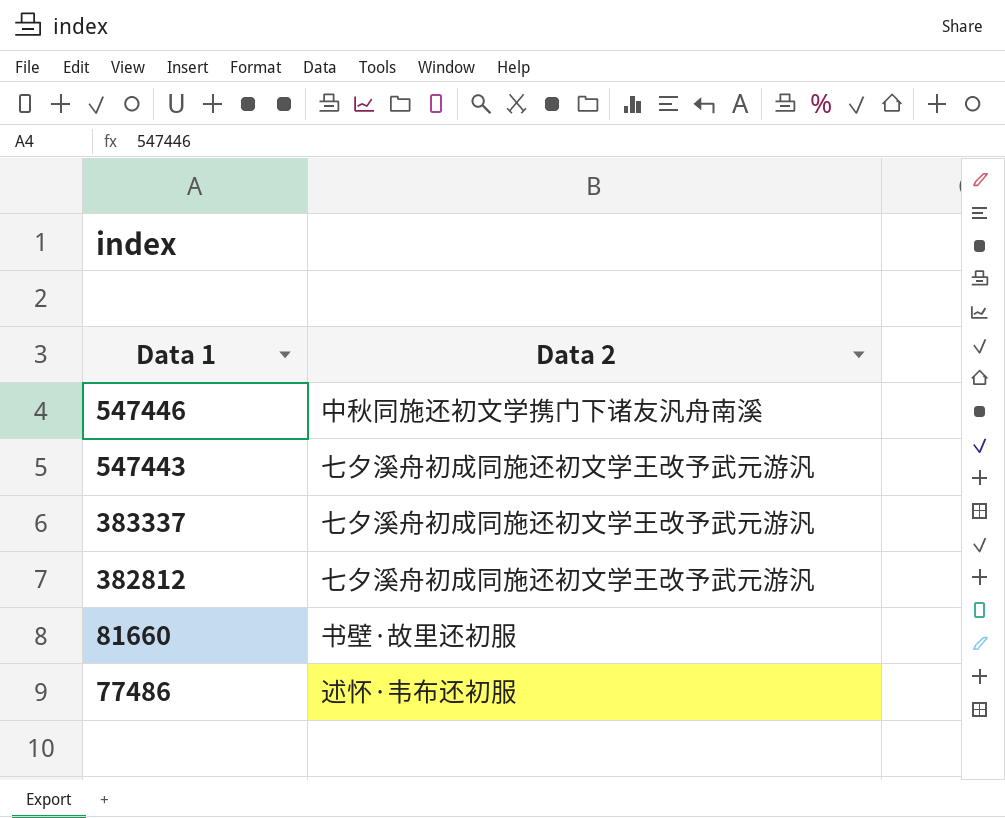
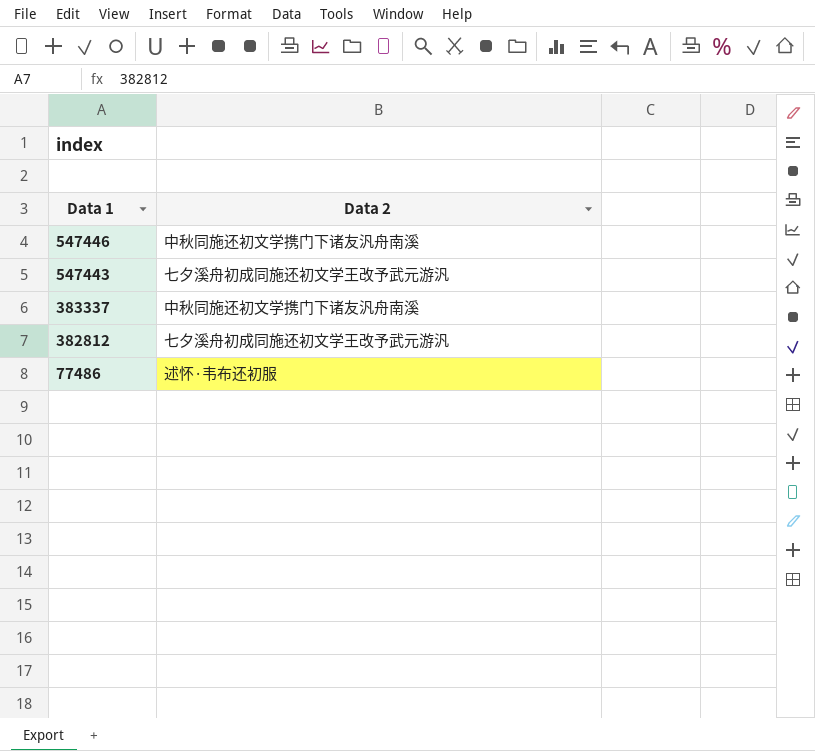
row 81660: 书壁·故里还初服 -> none
383337 | Data 2: 七夕溪舟初成同施还初文学王改予武元游汎 -> 中秋同施还初文学携门下诸友汎舟南溪

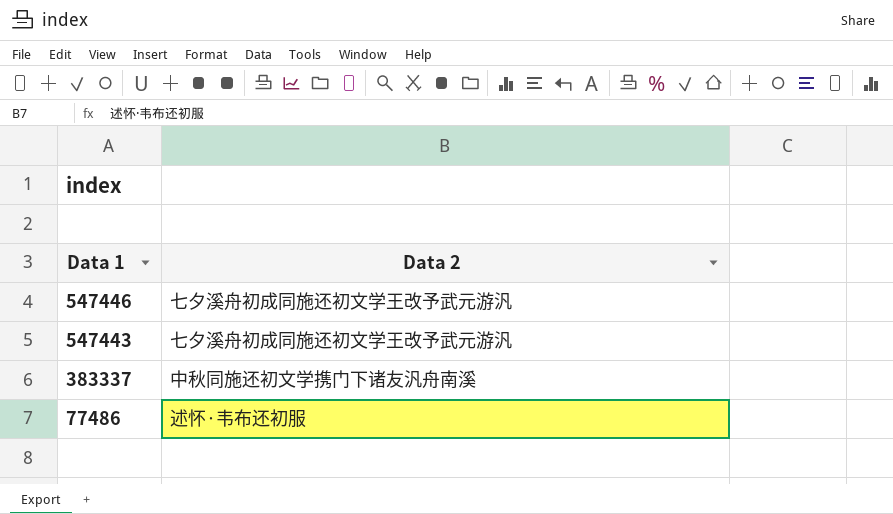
row 382812: 七夕溪舟初成同施还初文学王改予武元游汎 -> none
547446 | Data 2: 中秋同施还初文学携门下诸友汎舟南溪 -> 七夕溪舟初成同施还初文学王改予武元游汎

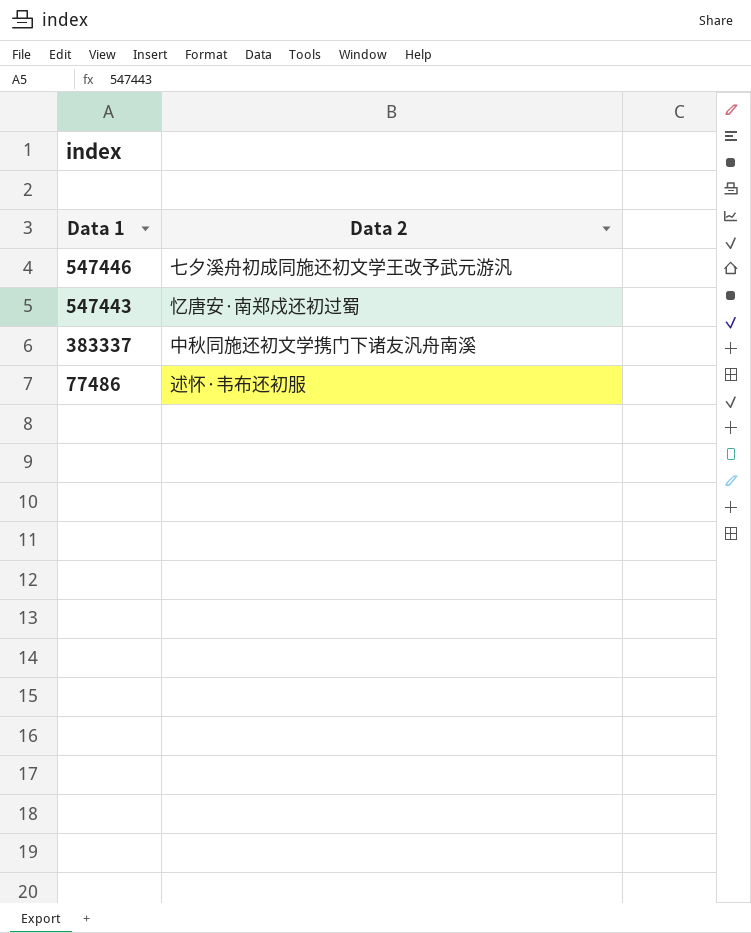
547443 | Data 2: 七夕溪舟初成同施还初文学王改予武元游汎 -> 忆唐安·南郑戍还初过蜀

